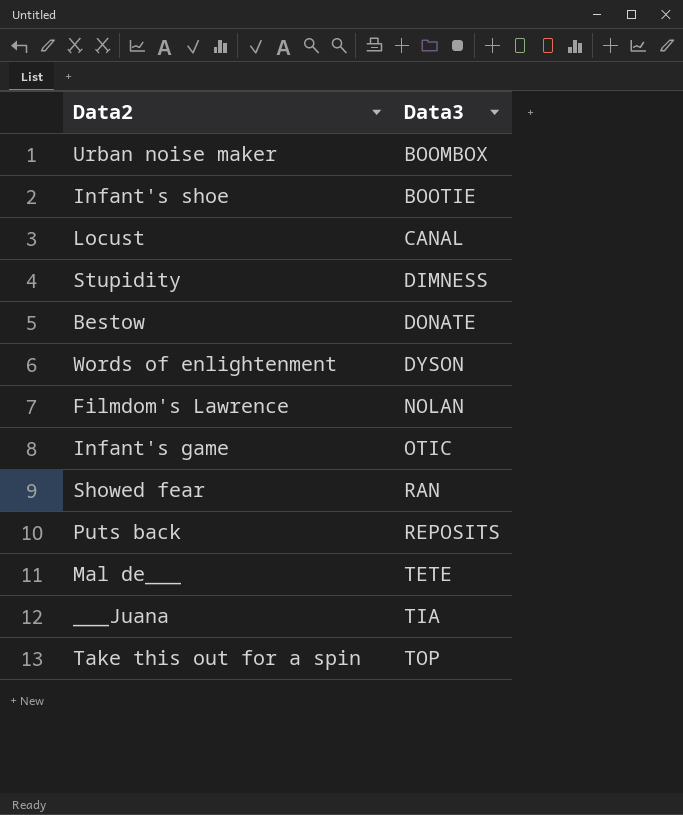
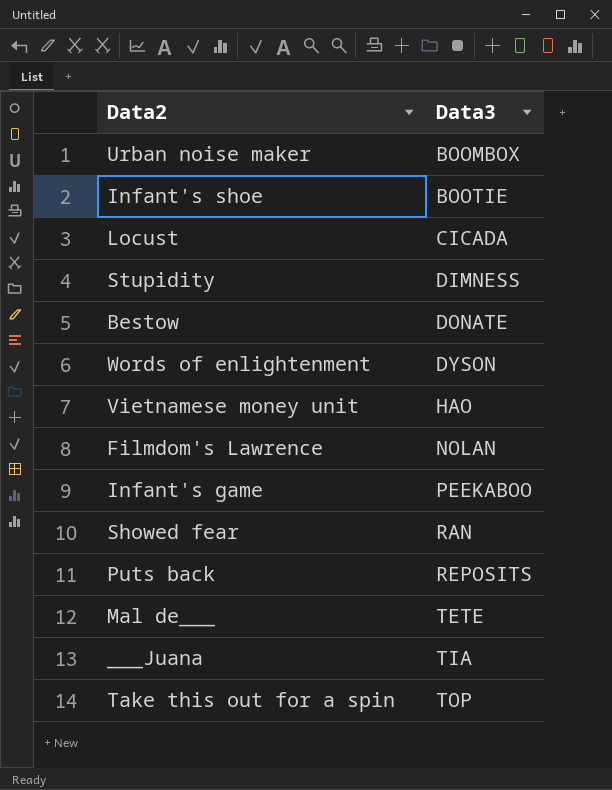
Locust | Data3: CANAL -> CICADA
row Vietnamese money unit: none -> HAO
Infant's game | Data3: OTIC -> PEEKABOO

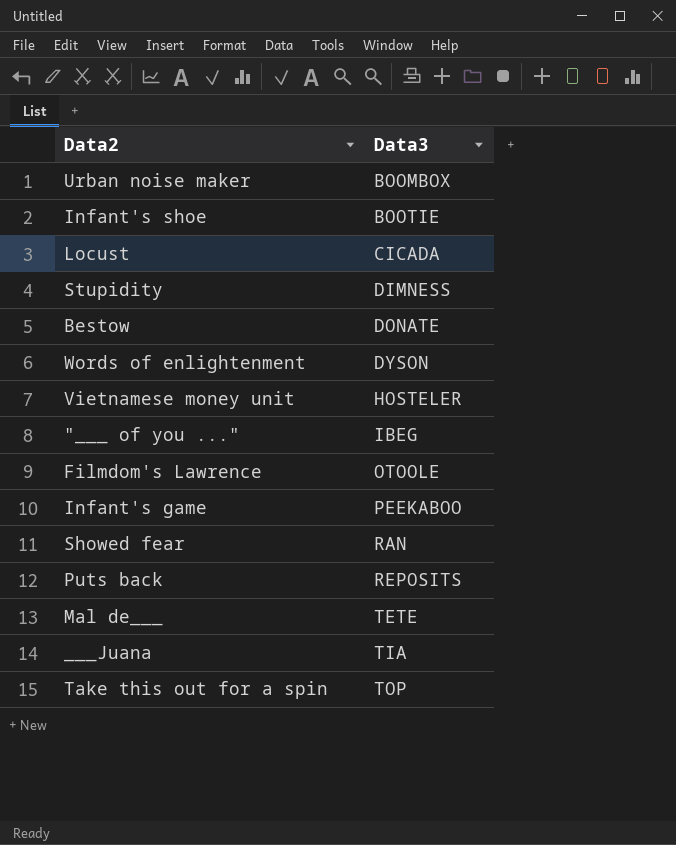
Vietnamese money unit | Data3: HAO -> HOSTELER
row "___ of you ...": none -> IBEG
Filmdom's Lawrence | Data3: NOLAN -> OTOOLE

